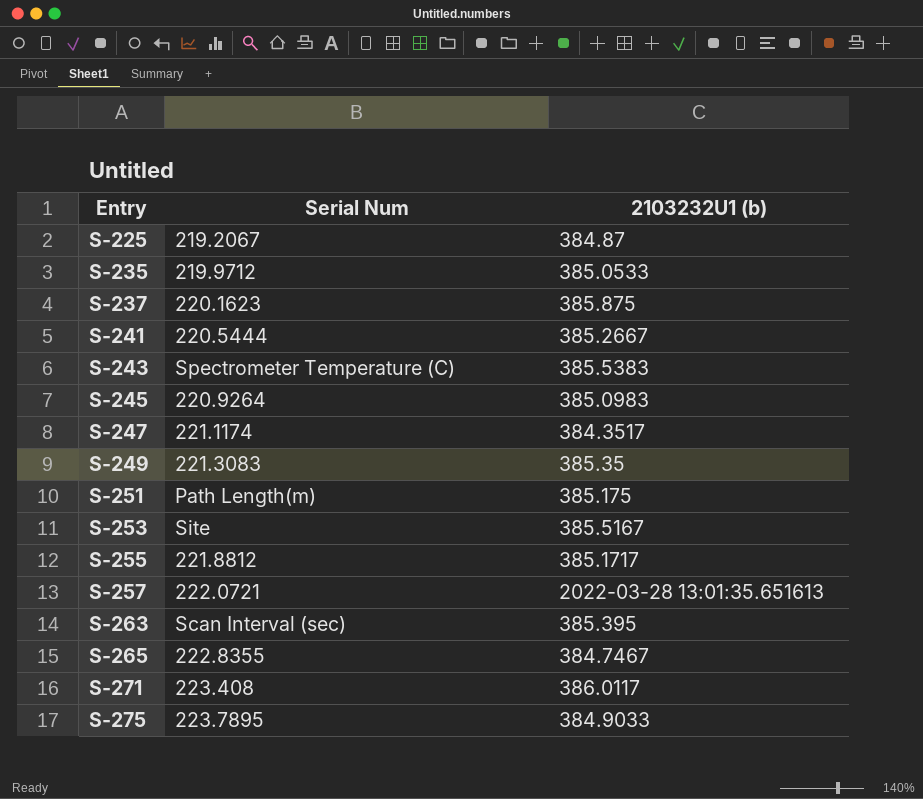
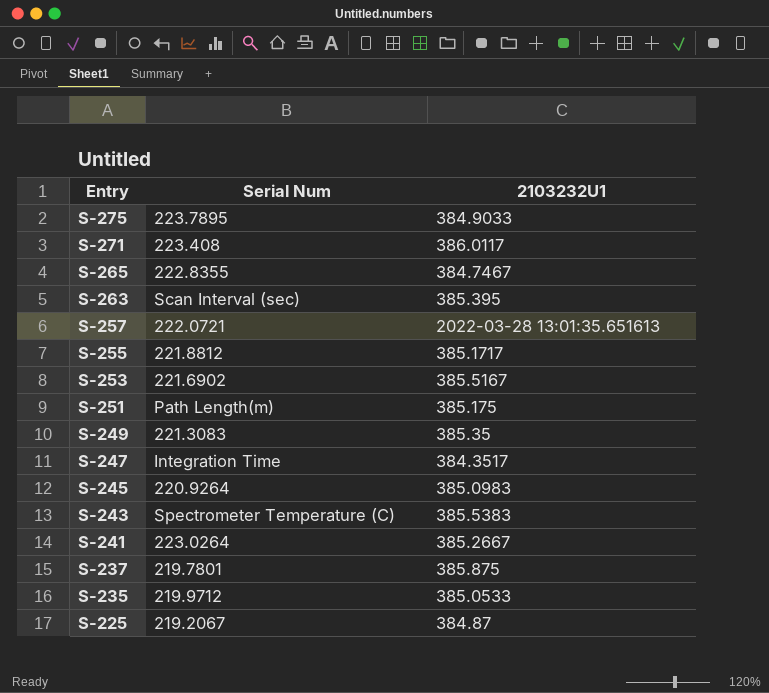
row order: Entry ascending -> Entry descending
column name: 2103232U1 (b) -> 2103232U1
S-253 | Serial Num: Site -> 221.6902
S-247 | Serial Num: 221.1174 -> Integration Time
S-241 | Serial Num: 220.5444 -> 223.0264
S-237 | Serial Num: 220.1623 -> 219.7801

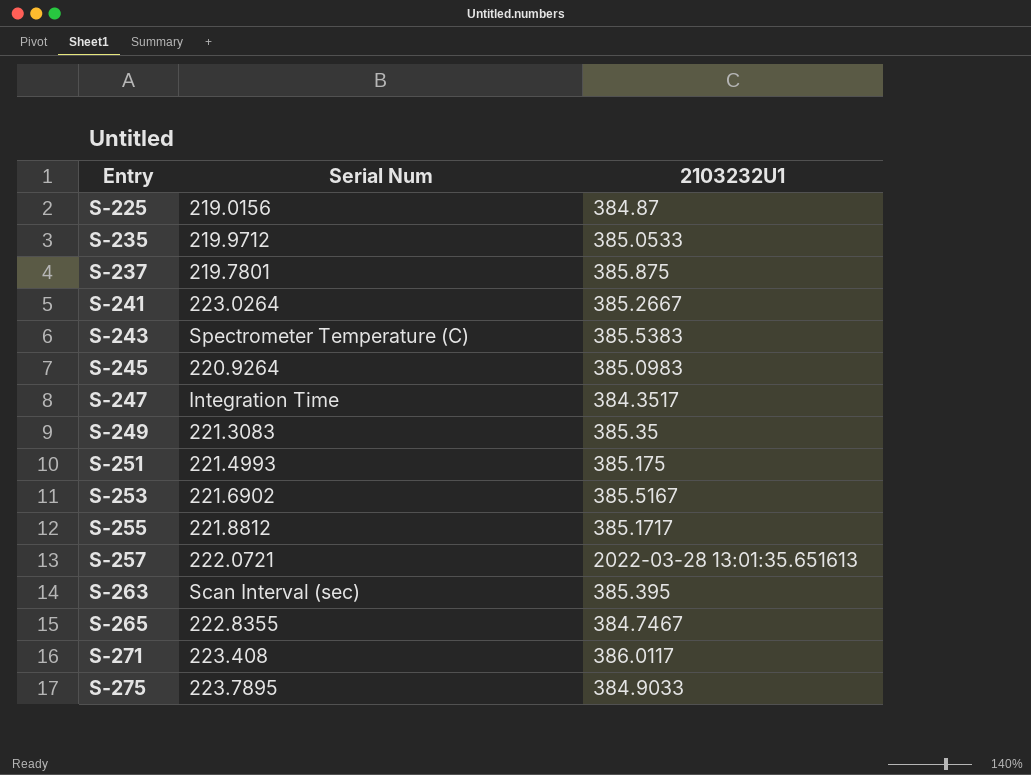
row order: Entry descending -> Entry ascending
S-225 | Serial Num: 219.2067 -> 219.0156
S-251 | Serial Num: Path Length(m) -> 221.4993

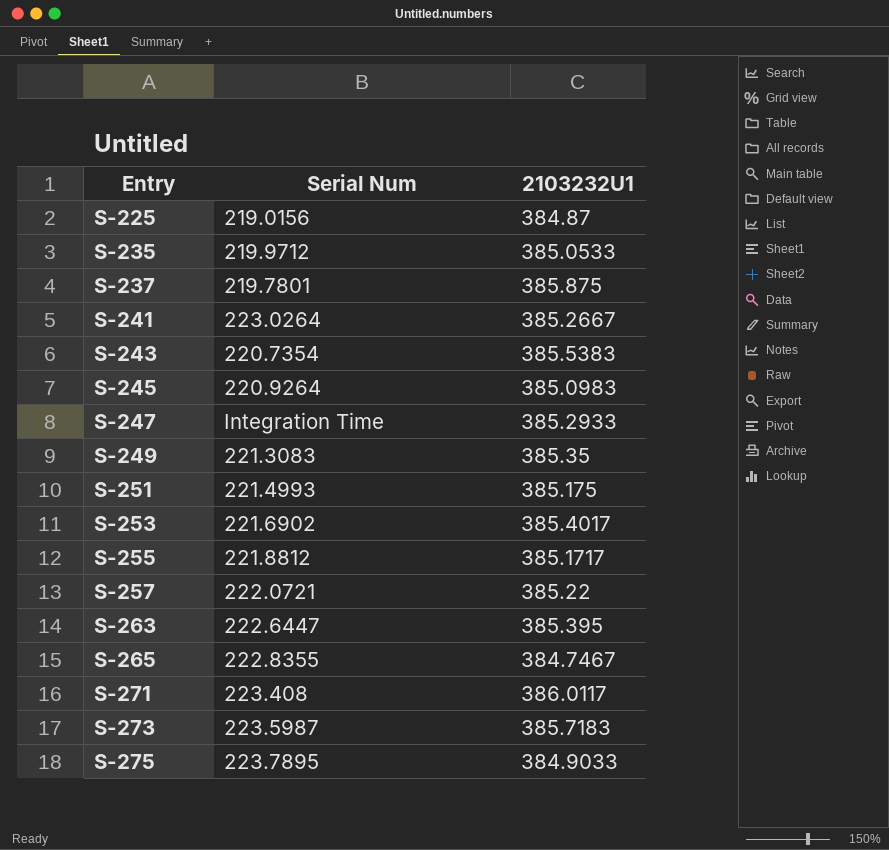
S-243 | Serial Num: Spectrometer Temperature (C) -> 220.7354
S-247 | 2103232U1: 384.3517 -> 385.2933
S-253 | 2103232U1: 385.5167 -> 385.4017
S-257 | 2103232U1: 2022-03-28 13:01:35.651613 -> 385.22
S-263 | Serial Num: Scan Interval (sec) -> 222.6447
row S-273: none -> 223.5987 | 385.7183

